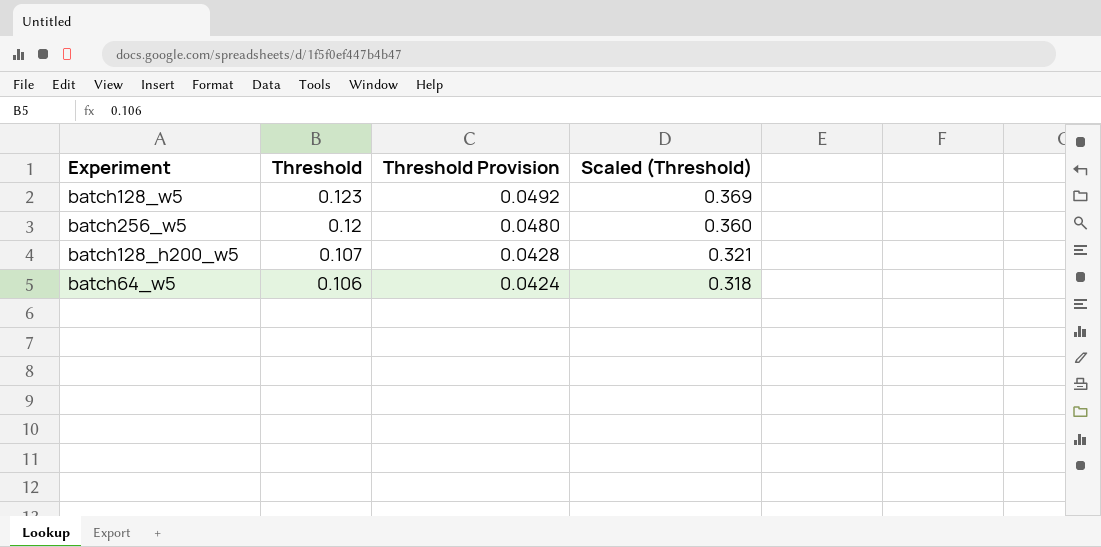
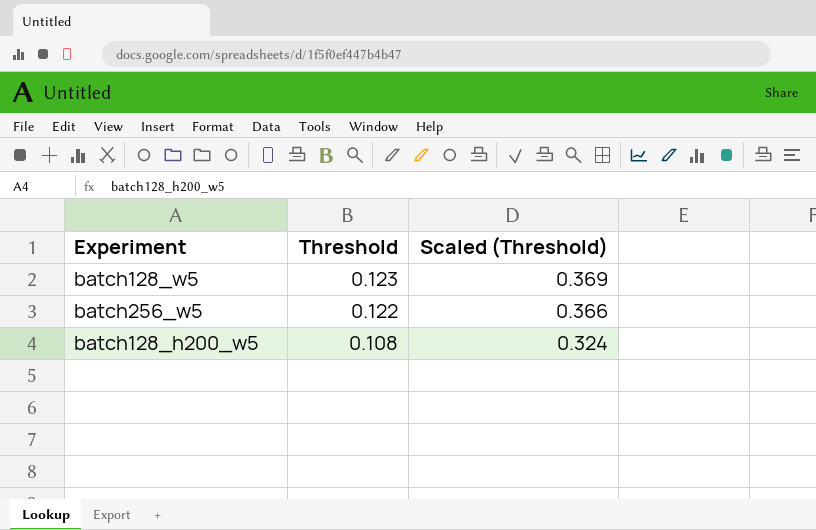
column Threshold Provision | formula: [Threshold] * 0.4 -> none
row batch64_w5: 0.106 | 0.0424 | 0.318 -> none
batch256_w5 | Threshold: 0.12 -> 0.122
batch256_w5 | Scaled (Threshold): 0.360 -> 0.366
batch128_h200_w5 | Threshold: 0.107 -> 0.108
batch128_h200_w5 | Scaled (Threshold): 0.321 -> 0.324

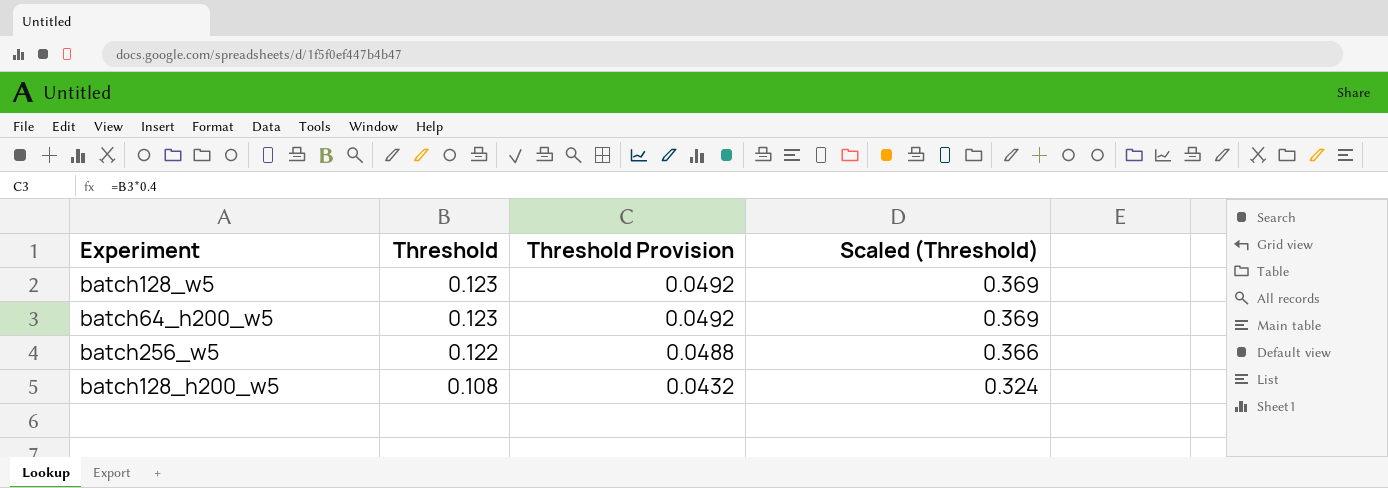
column Threshold Provision | formula: none -> [Threshold] * 0.4
row batch64_h200_w5: none -> 0.123 | 0.0492 | 0.369

